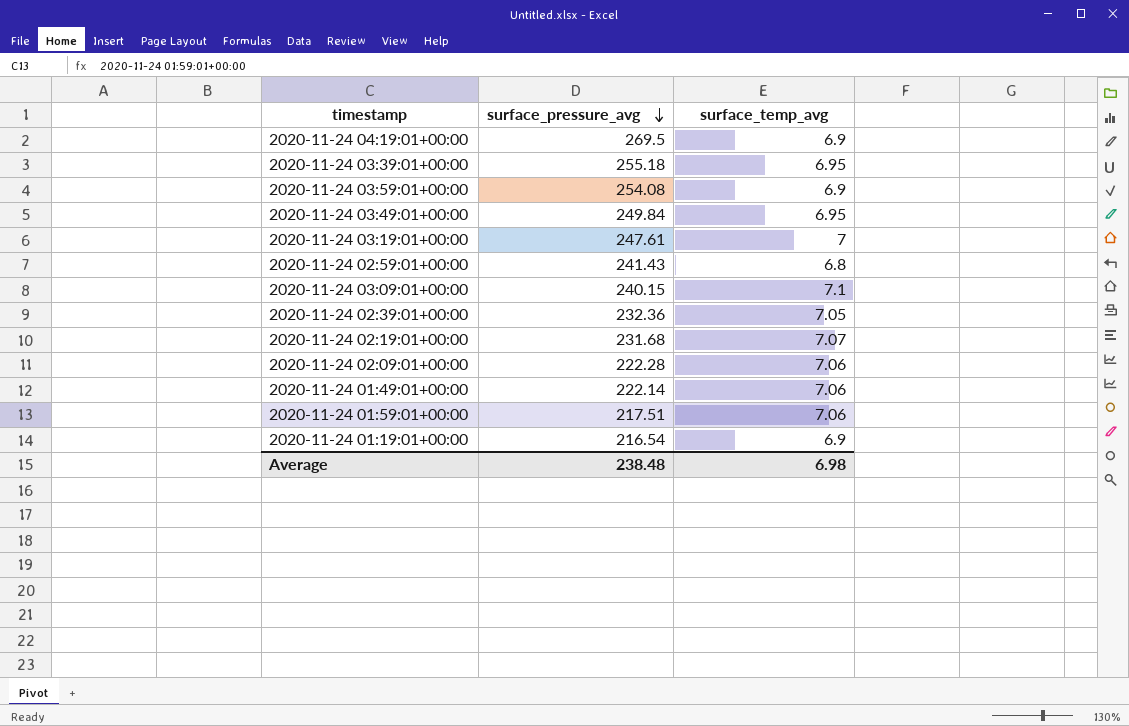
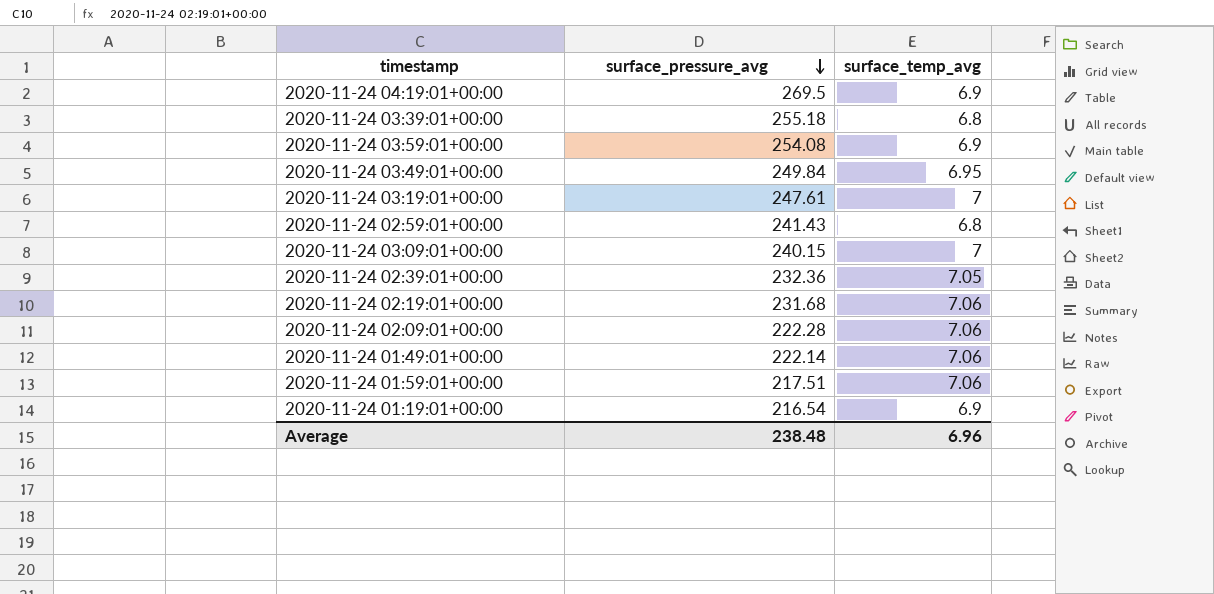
2020-11-24 03:39:01+00:00 | surface_temp_avg: 6.95 -> 6.8
2020-11-24 03:09:01+00:00 | surface_temp_avg: 7.1 -> 7
2020-11-24 02:19:01+00:00 | surface_temp_avg: 7.07 -> 7.06
Average | surface_temp_avg: 6.98 -> 6.96

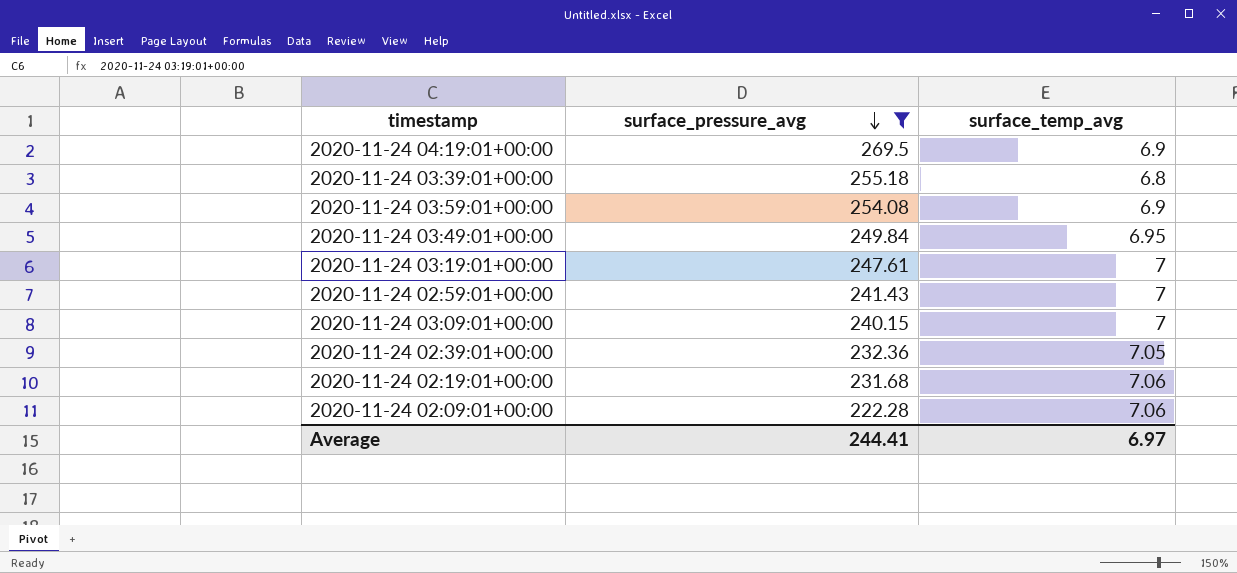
filter: none -> surface_pressure_avg >= 222.28
2020-11-24 02:59:01+00:00 | surface_temp_avg: 6.8 -> 7
Average | surface_pressure_avg: 238.48 -> 244.41
Average | surface_temp_avg: 6.96 -> 6.97

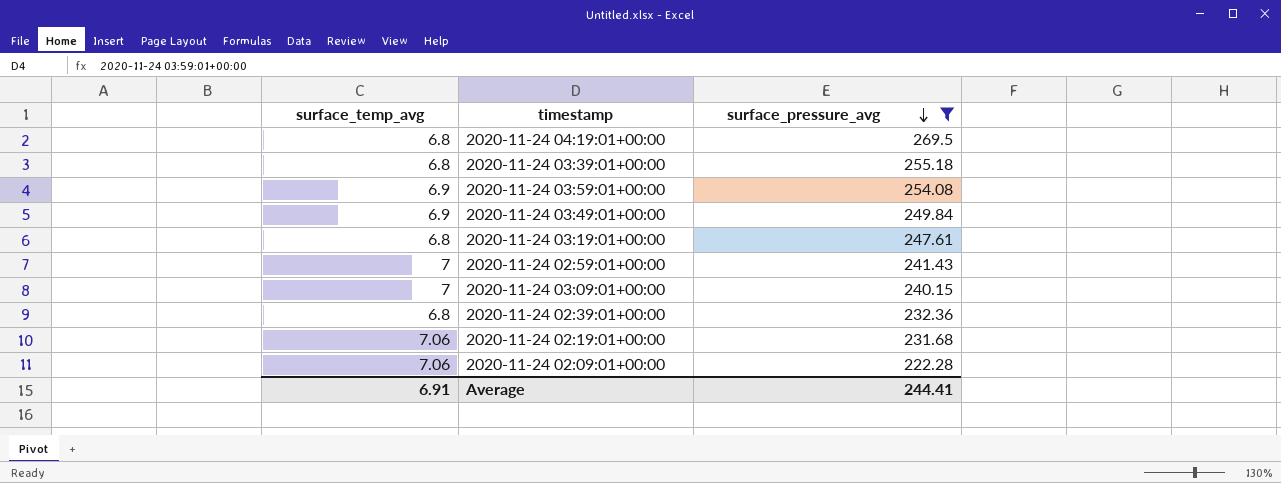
column surface_temp_avg | position: 3 -> 1
2020-11-24 04:19:01+00:00 | surface_temp_avg: 6.9 -> 6.8
2020-11-24 03:49:01+00:00 | surface_temp_avg: 6.95 -> 6.9
2020-11-24 03:19:01+00:00 | surface_temp_avg: 7 -> 6.8
2020-11-24 02:39:01+00:00 | surface_temp_avg: 7.05 -> 6.8
Average | surface_temp_avg: 6.97 -> 6.91

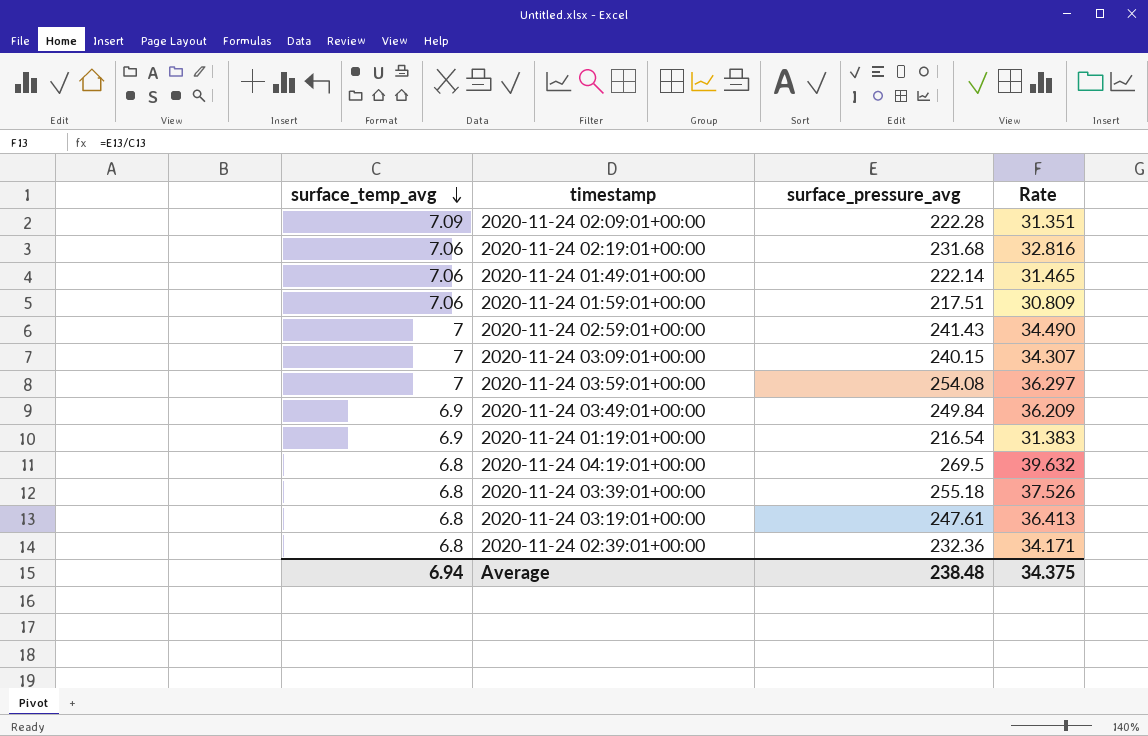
filter: surface_pressure_avg >= 222.28 -> none
row order: surface_pressure_avg descending -> surface_temp_avg descending
column Rate | formula: none -> [surface_pressure_avg] / [surface_temp_avg]
2020-11-24 02:09:01+00:00 | surface_temp_avg: 7.06 -> 7.09
2020-11-24 03:59:01+00:00 | surface_temp_avg: 6.9 -> 7
Average | surface_temp_avg: 6.91 -> 6.94
Average | surface_pressure_avg: 244.41 -> 238.48

